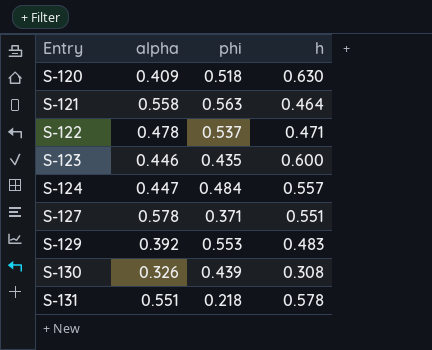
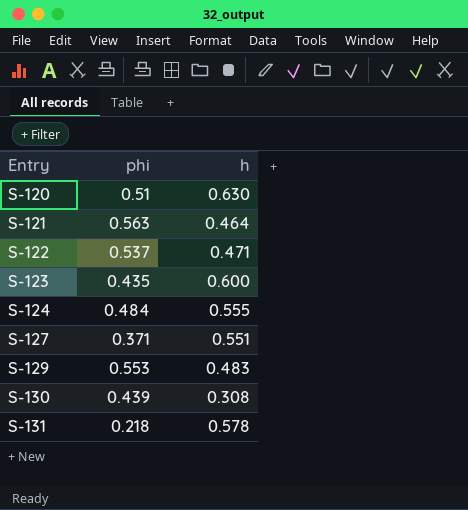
column alpha | position: 2 -> none
S-120 | phi: 0.518 -> 0.51
S-124 | h: 0.557 -> 0.555

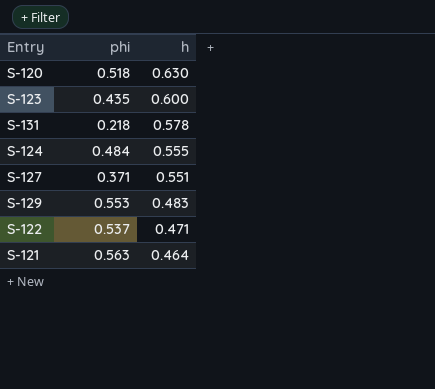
row order: Entry ascending -> h descending
row S-130: 0.439 | 0.308 -> none
S-120 | phi: 0.51 -> 0.518

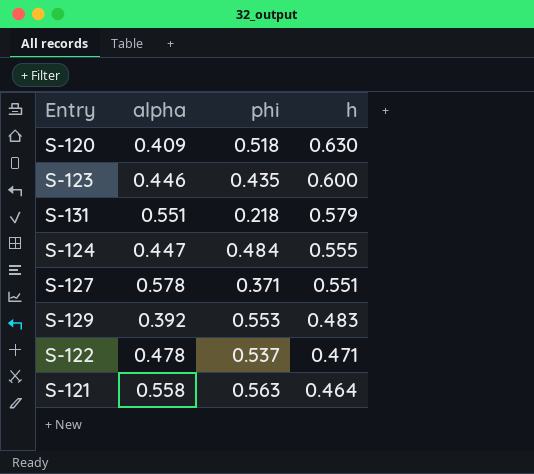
column alpha | position: none -> 2
S-131 | h: 0.578 -> 0.579

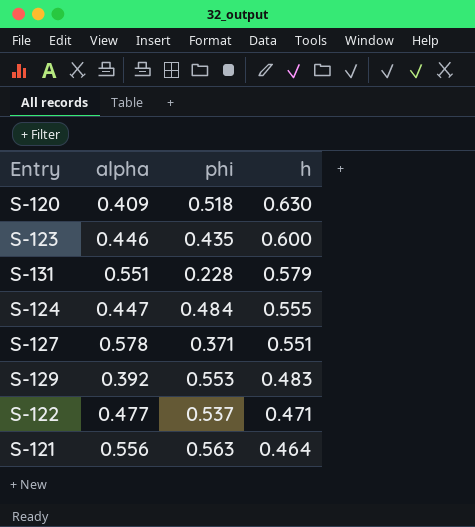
S-131 | phi: 0.218 -> 0.228
S-122 | alpha: 0.478 -> 0.477
S-121 | alpha: 0.558 -> 0.556

